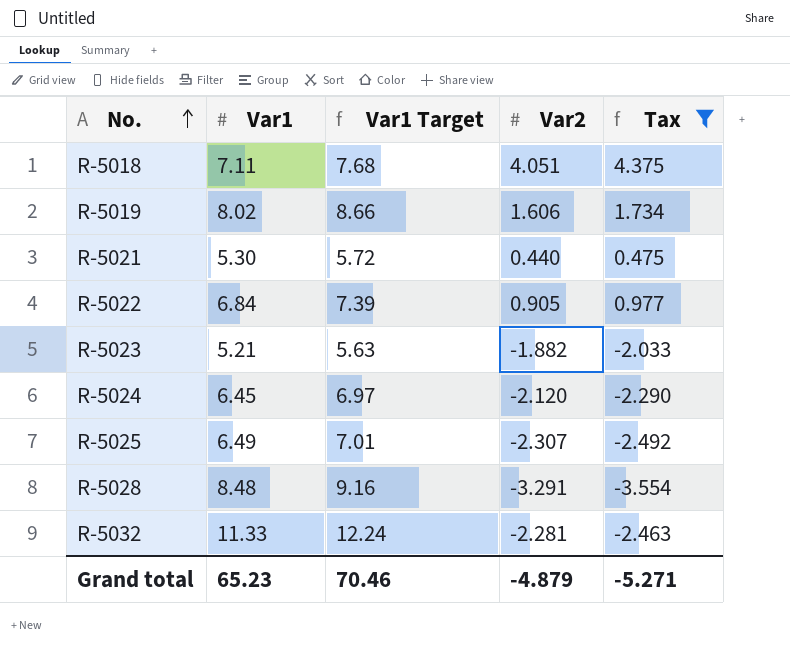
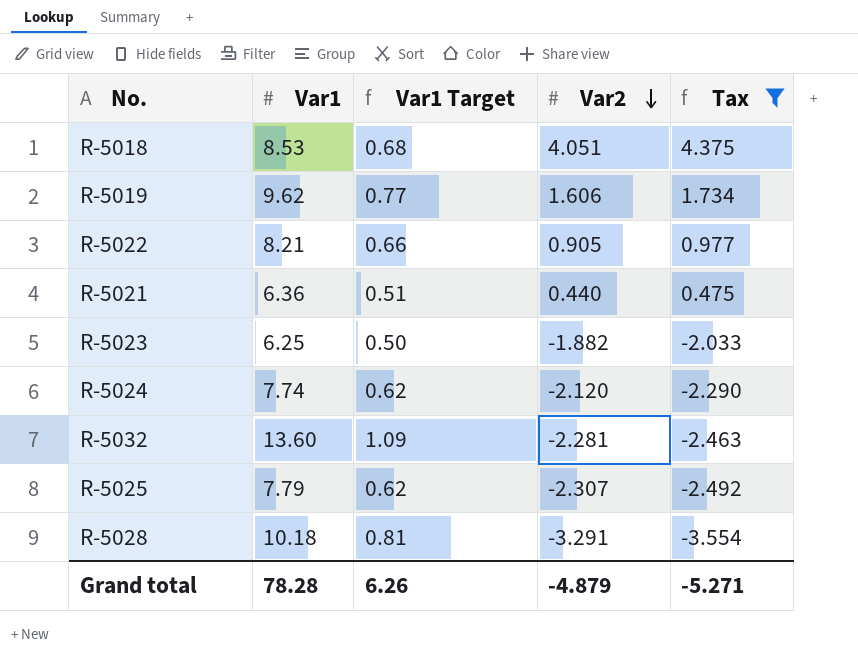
row order: No. ascending -> Var2 descending
column Var1 Target | formula: [Var1] * 1.08 -> [Var1] * 0.08
R-5018 | Var1: 7.11 -> 8.53
R-5019 | Var1: 8.02 -> 9.62
R-5022 | Var1: 6.84 -> 8.21
R-5021 | Var1: 5.30 -> 6.36
R-5023 | Var1: 5.21 -> 6.25
R-5024 | Var1: 6.45 -> 7.74
R-5032 | Var1: 11.33 -> 13.60
R-5025 | Var1: 6.49 -> 7.79
R-5028 | Var1: 8.48 -> 10.18
Grand total | Var1: 65.23 -> 78.28
Grand total | Var1 Target: 70.46 -> 6.26

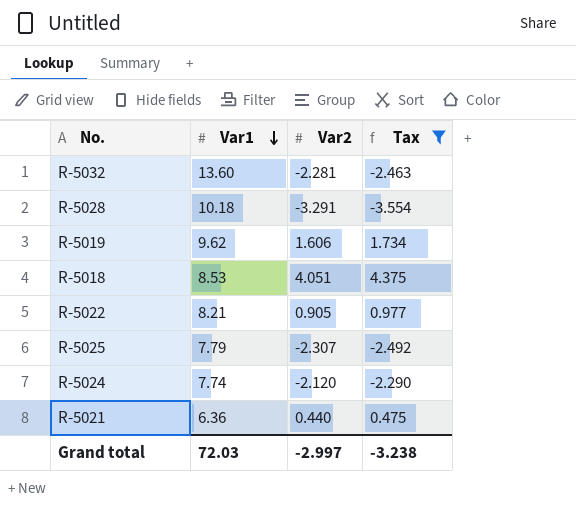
row order: Var2 descending -> Var1 descending
column Var1 Target | formula: [Var1] * 0.08 -> none
row R-5023: 6.25 | 0.50 | -1.882 | -2.033 -> none
Grand total | Var1: 78.28 -> 72.03
Grand total | Var2: -4.879 -> -2.997
Grand total | Tax: -5.271 -> -3.238

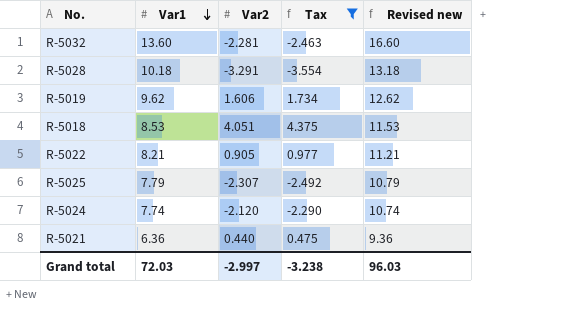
column Revised new | formula: none -> [Var1] + 3

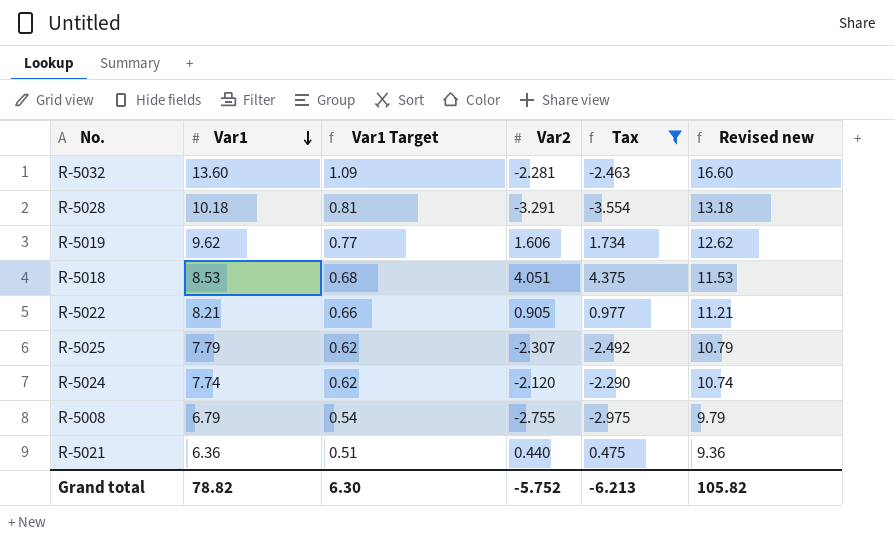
column Var1 Target | formula: none -> [Var1] * 0.08
row R-5008: none -> 6.79 | 0.54 | -2.755 | -2.975 | 9.79
Grand total | Var1: 72.03 -> 78.82
Grand total | Var2: -2.997 -> -5.752
Grand total | Tax: -3.238 -> -6.213
Grand total | Revised new: 96.03 -> 105.82

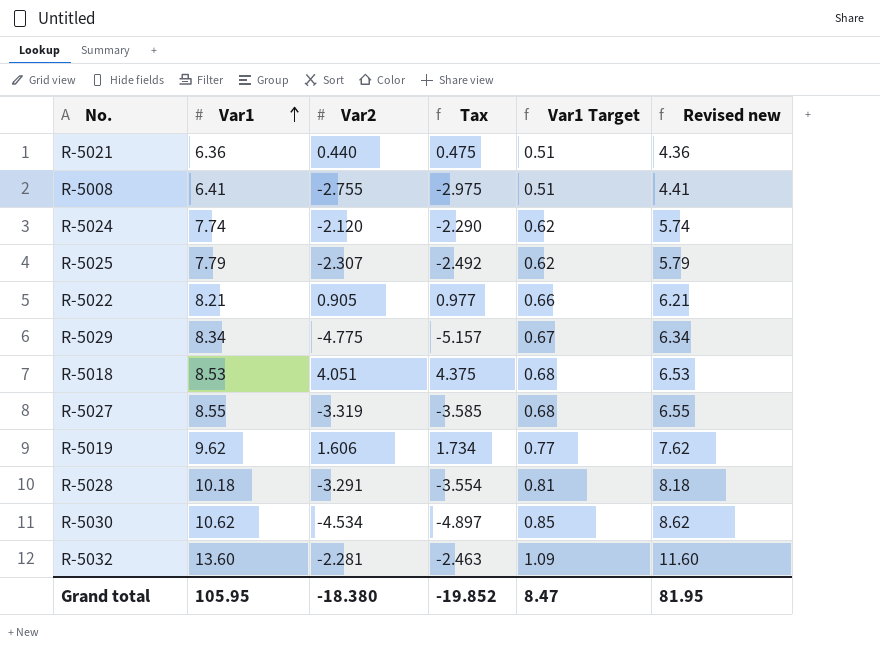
filter: Tax >= -3.554 -> none
row order: Var1 descending -> Var1 ascending
column Var1 Target | position: 3 -> 5
column Revised new | formula: [Var1] + 3 -> [Var1] - 2
R-5008 | Var1: 6.79 -> 6.41
R-5008 | Var1 Target: 0.54 -> 0.51
Grand total | Var1: 78.82 -> 105.95
Grand total | Var2: -5.752 -> -18.380
Grand total | Tax: -6.213 -> -19.852
Grand total | Var1 Target: 6.30 -> 8.47
Grand total | Revised new: 105.82 -> 81.95

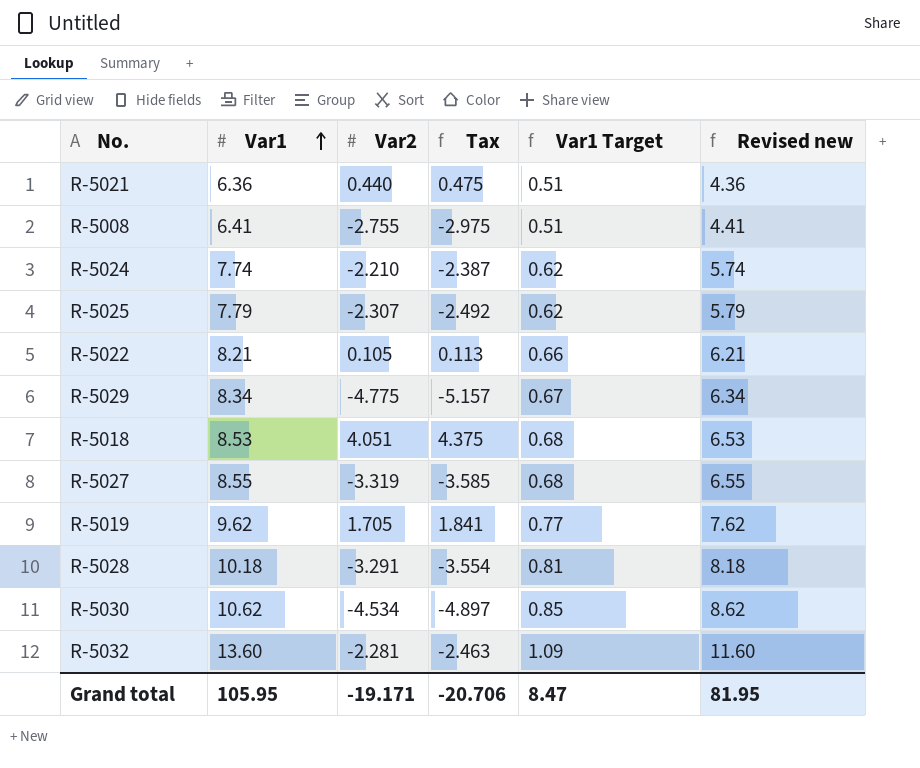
R-5024 | Var2: -2.120 -> -2.210
R-5024 | Tax: -2.290 -> -2.387
R-5022 | Var2: 0.905 -> 0.105
R-5022 | Tax: 0.977 -> 0.113
R-5019 | Var2: 1.606 -> 1.705
R-5019 | Tax: 1.734 -> 1.841
Grand total | Var2: -18.380 -> -19.171
Grand total | Tax: -19.852 -> -20.706

